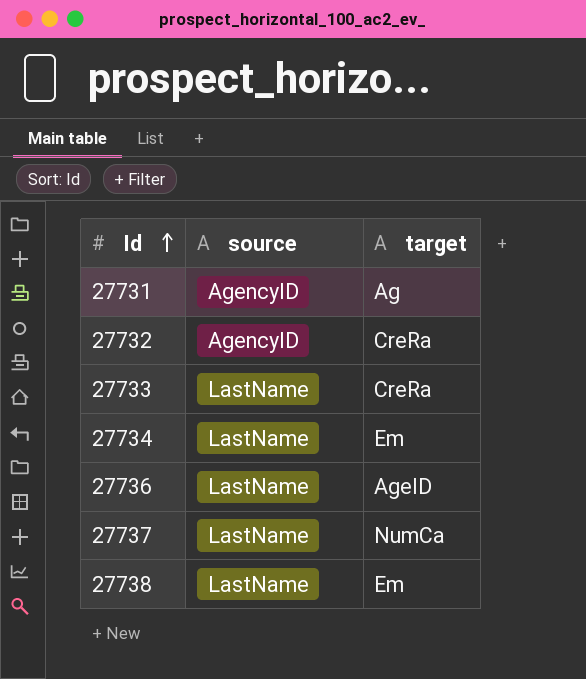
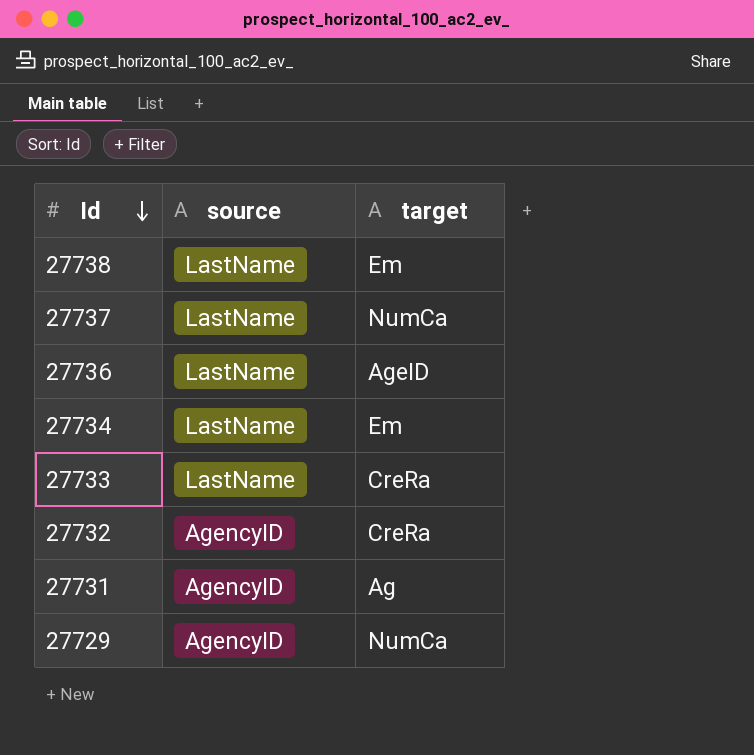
row order: Id ascending -> Id descending
row 27729: none -> AgencyID | NumCa

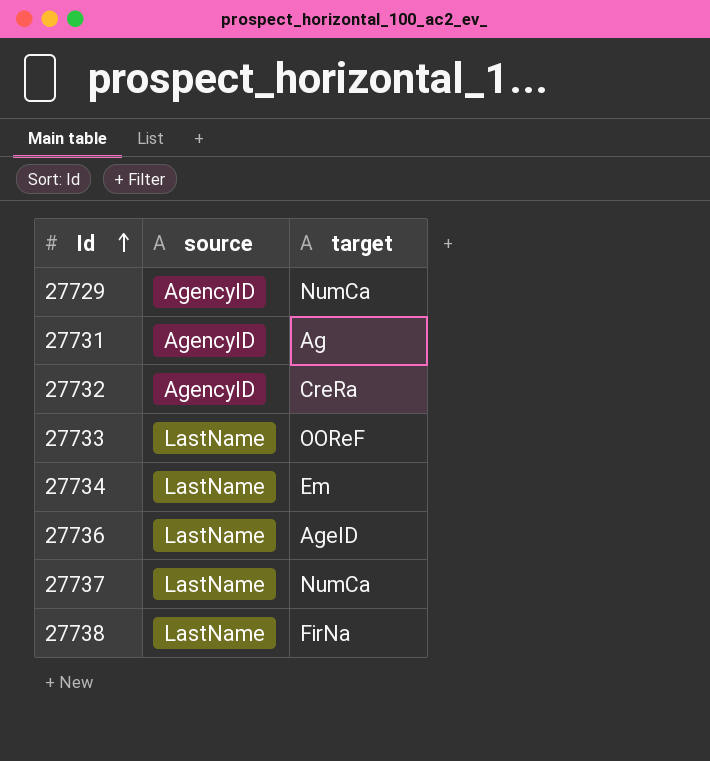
row order: Id descending -> Id ascending
27733 | target: CreRa -> OOReF
27738 | target: Em -> FirNa

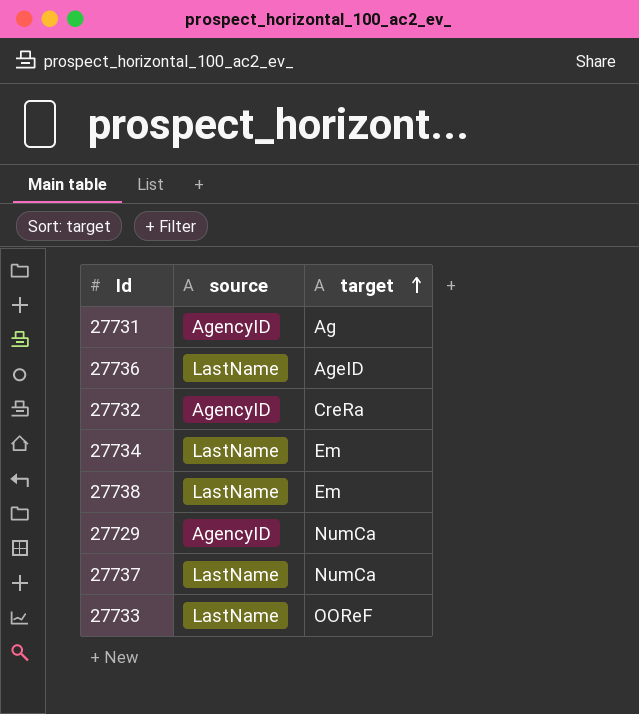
row order: Id ascending -> target ascending
27738 | target: FirNa -> Em

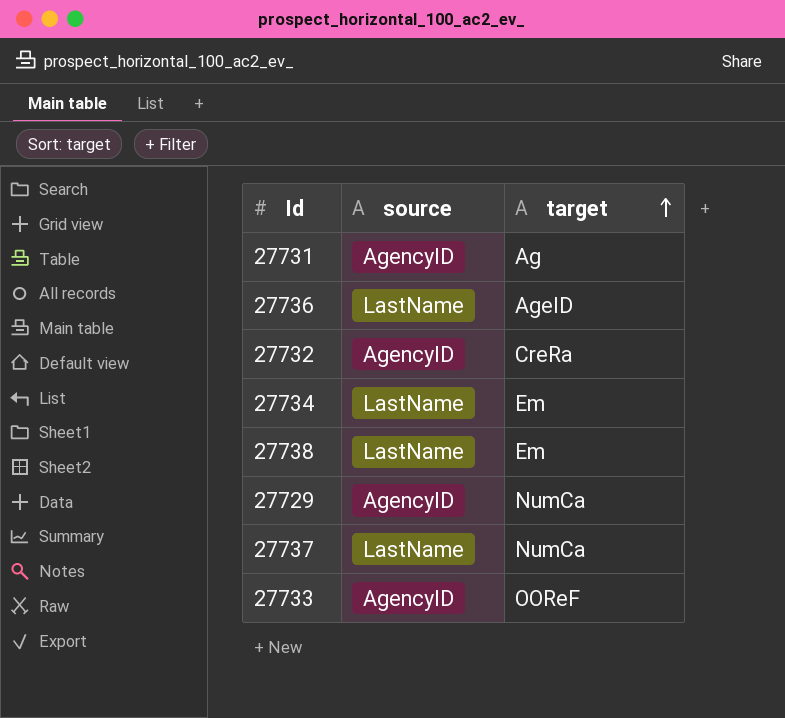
27733 | source: LastName -> AgencyID

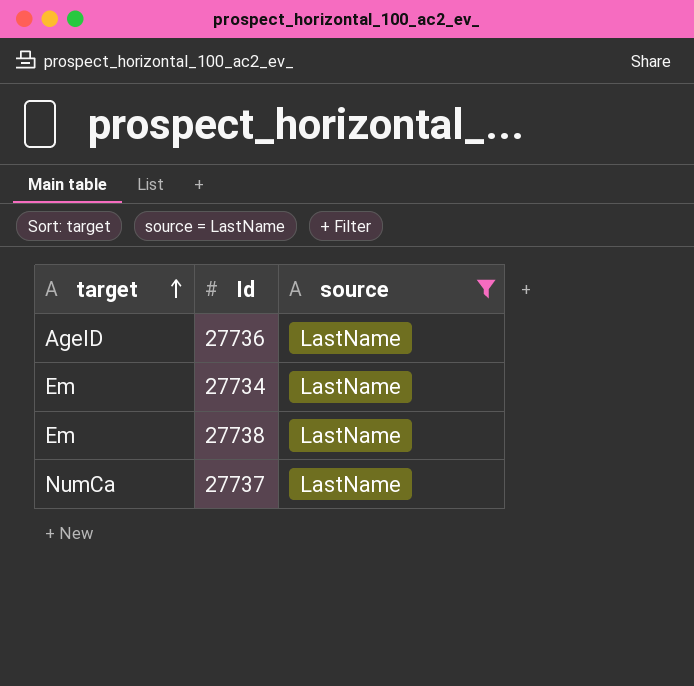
filter: none -> source = LastName
column target | position: 3 -> 1

